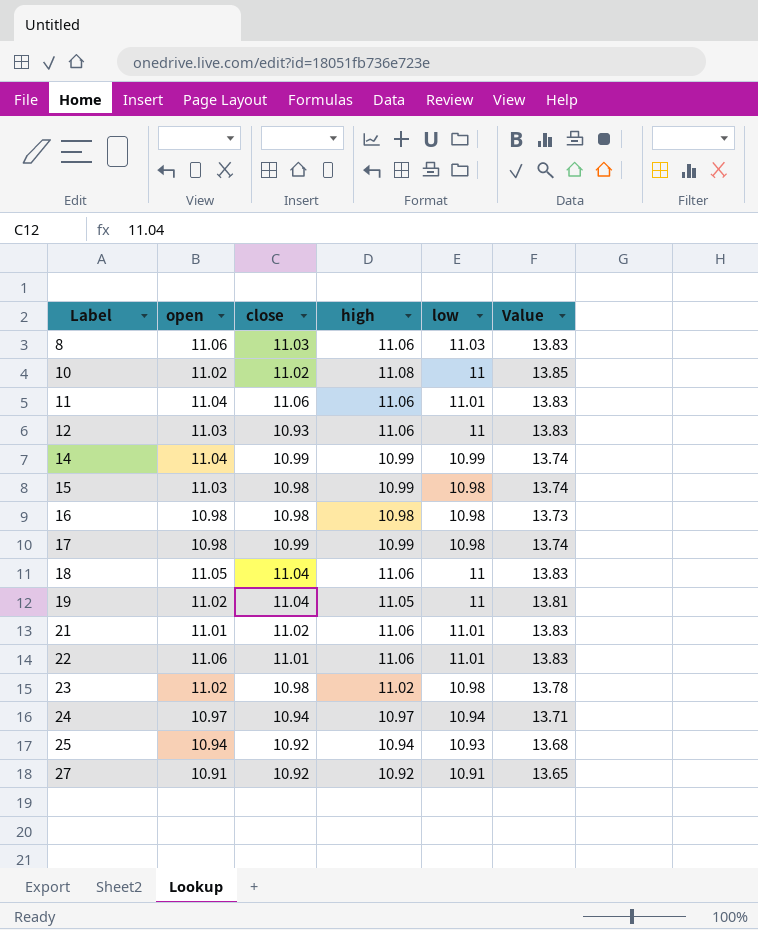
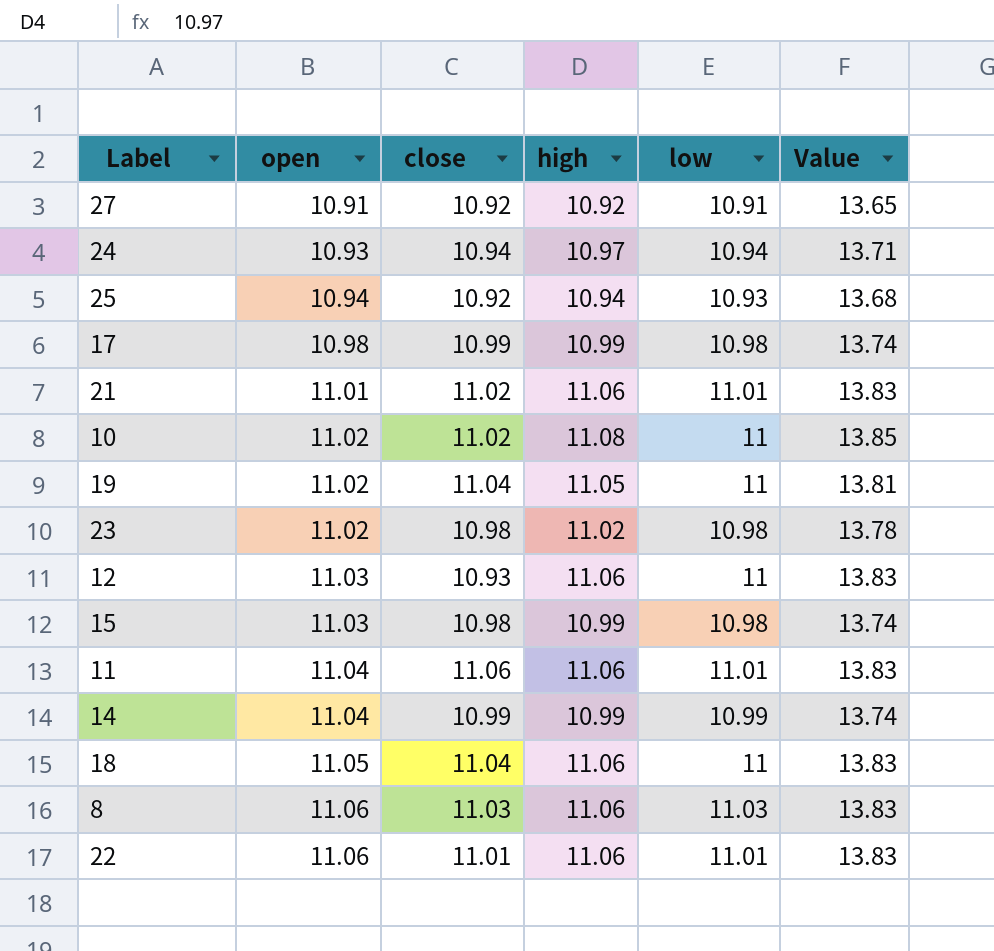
row order: Label ascending -> open ascending
row 16: 10.98 | 10.98 | 10.98 | 10.98 | 13.73 -> none
24 | open: 10.97 -> 10.93

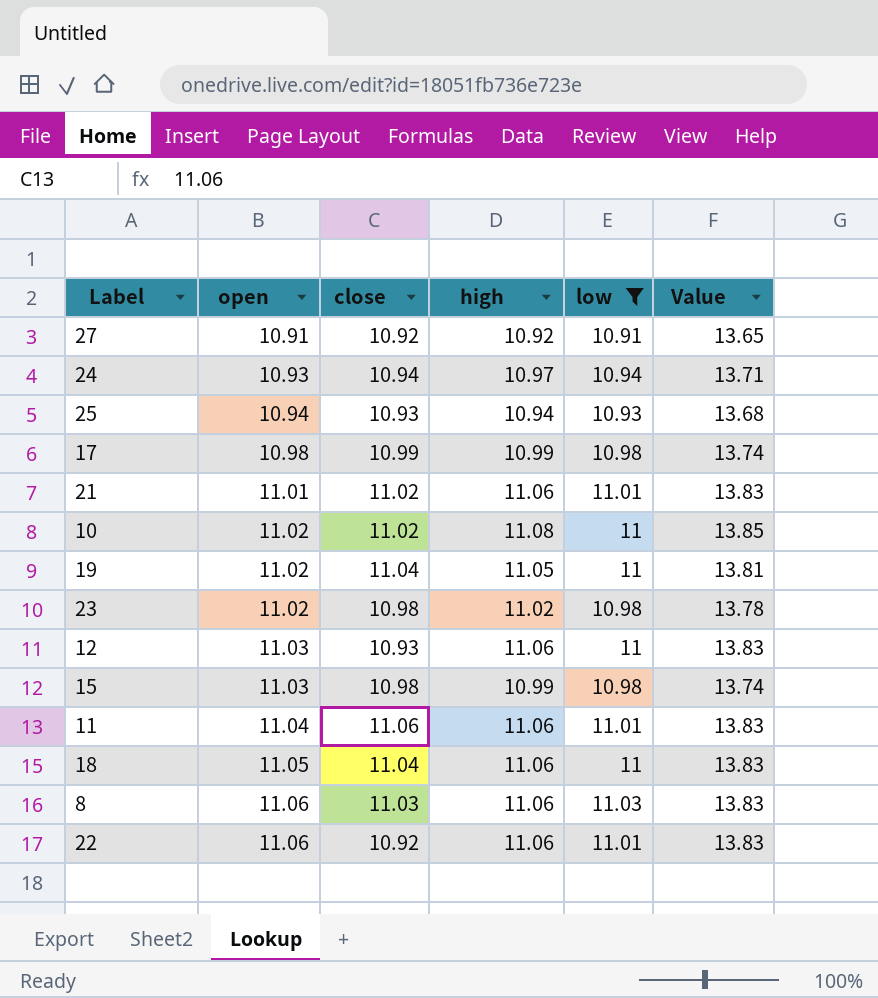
filter: none -> low != 10.99
25 | close: 10.92 -> 10.93
22 | close: 11.01 -> 10.92

